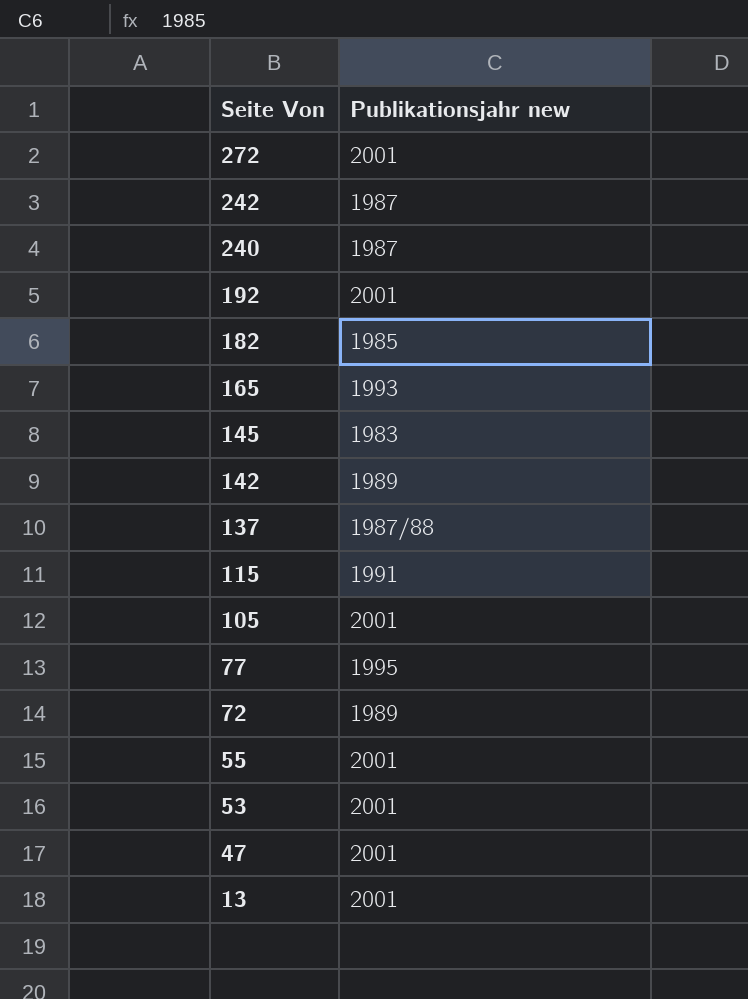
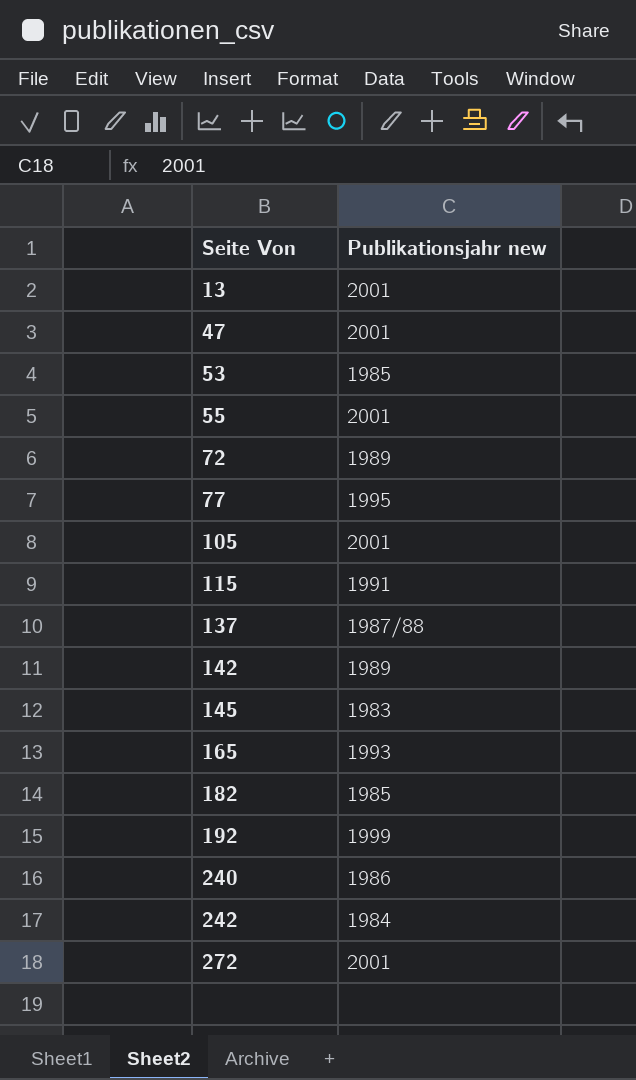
row order: Seite Von descending -> Seite Von ascending
53 | Publikationsjahr new: 2001 -> 1985
192 | Publikationsjahr new: 2001 -> 1999
240 | Publikationsjahr new: 1987 -> 1986
242 | Publikationsjahr new: 1987 -> 1984

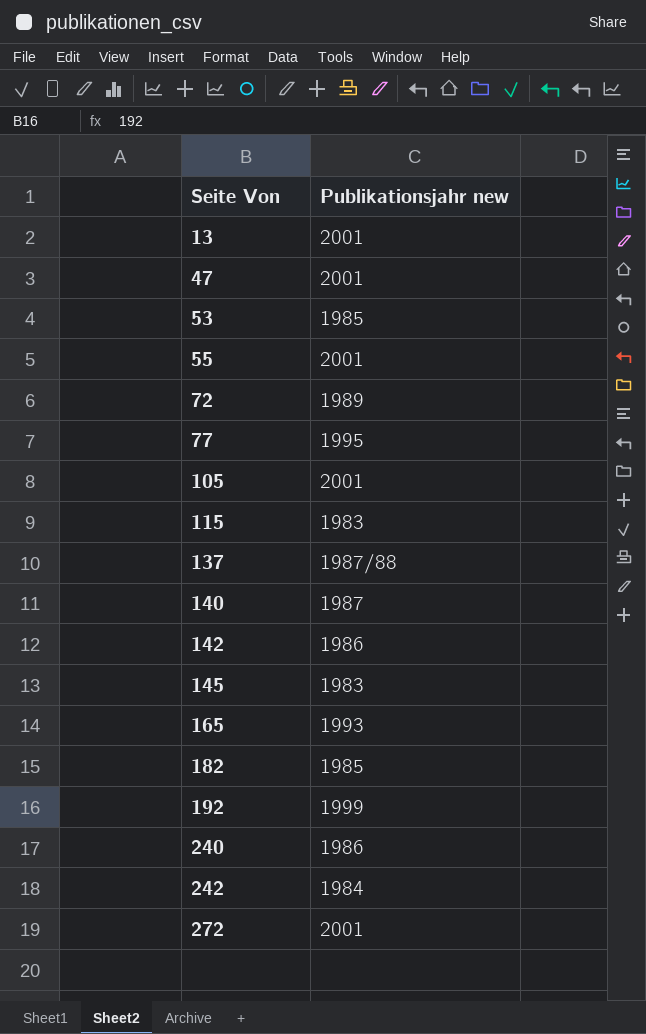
115 | Publikationsjahr new: 1991 -> 1983
row 140: none -> 1987
142 | Publikationsjahr new: 1989 -> 1986

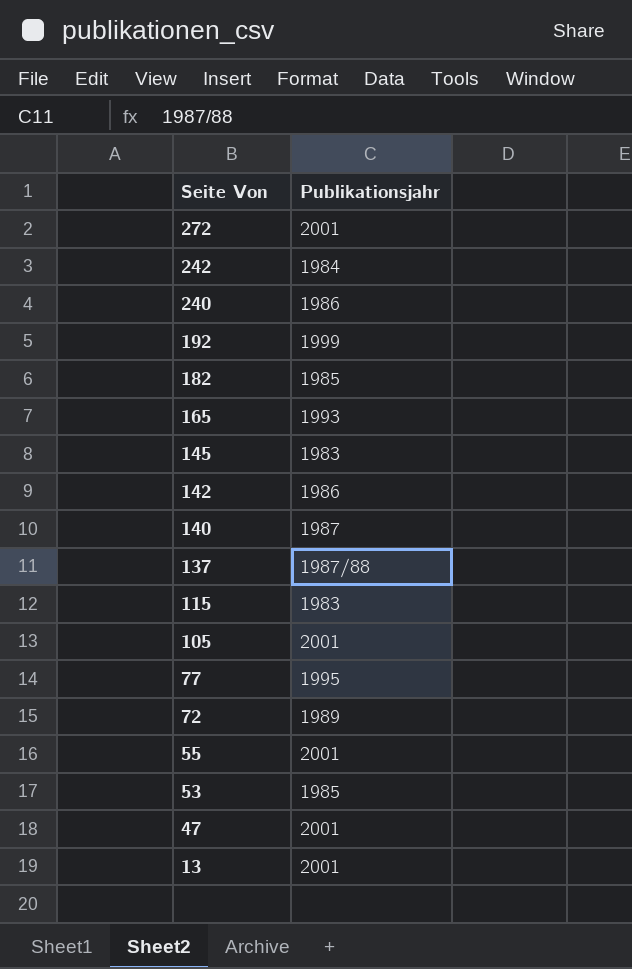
row order: Seite Von ascending -> Seite Von descending
column name: Publikationsjahr new -> Publikationsjahr

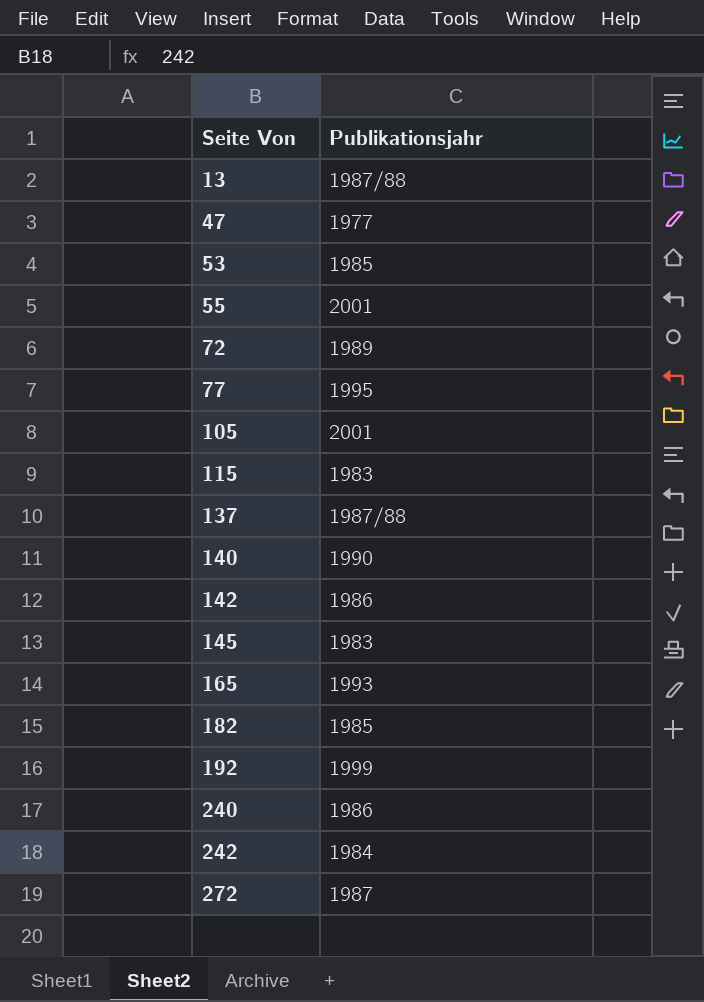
row order: Seite Von descending -> Seite Von ascending
13 | Publikationsjahr: 2001 -> 1987/88
47 | Publikationsjahr: 2001 -> 1977
140 | Publikationsjahr: 1987 -> 1990
272 | Publikationsjahr: 2001 -> 1987

